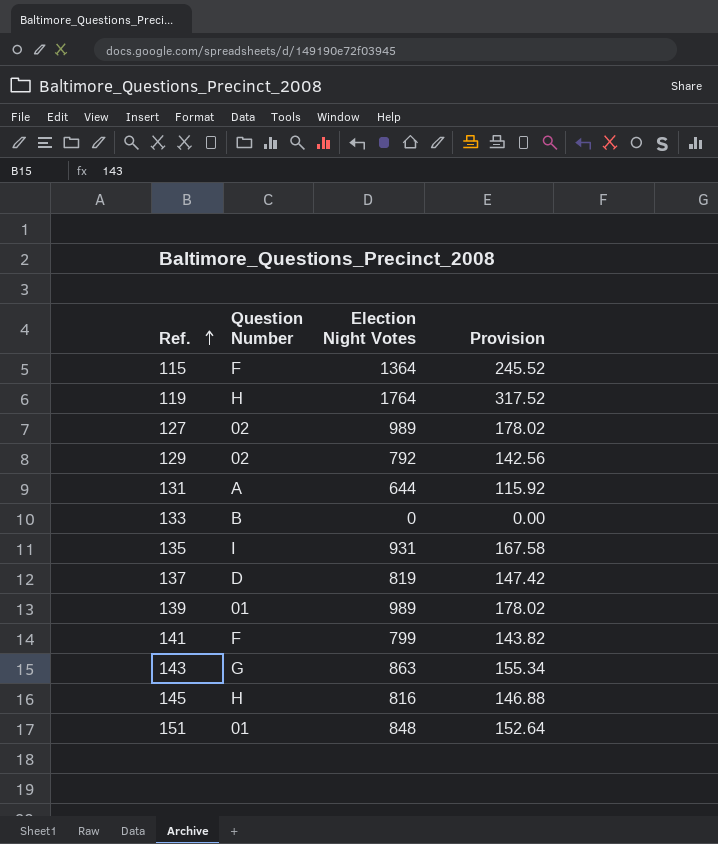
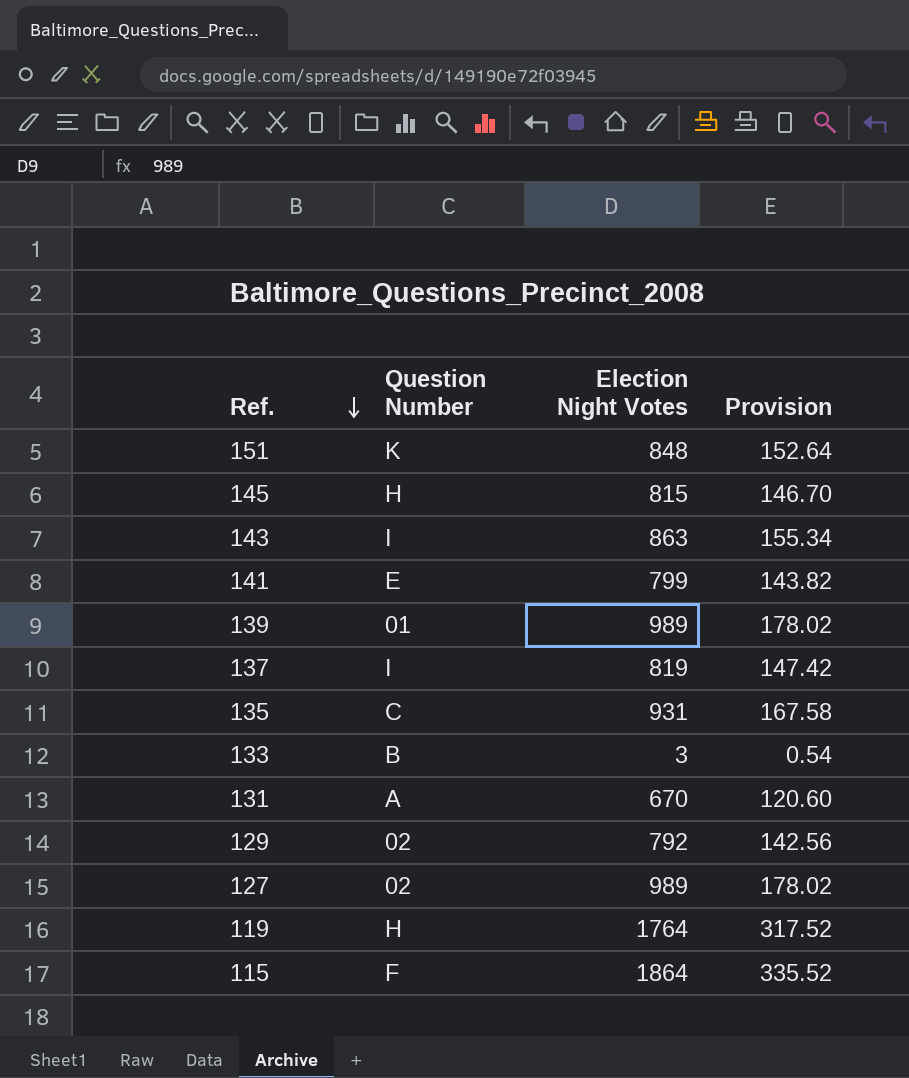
row order: Ref. ascending -> Ref. descending
151 | Question Number: 01 -> K
145 | Election Night Votes: 816 -> 815
145 | Provision: 146.88 -> 146.70
143 | Question Number: G -> I
141 | Question Number: F -> E
137 | Question Number: D -> I
135 | Question Number: I -> C
133 | Election Night Votes: 0 -> 3
133 | Provision: 0.00 -> 0.54
131 | Election Night Votes: 644 -> 670
131 | Provision: 115.92 -> 120.60
115 | Election Night Votes: 1364 -> 1864
115 | Provision: 245.52 -> 335.52

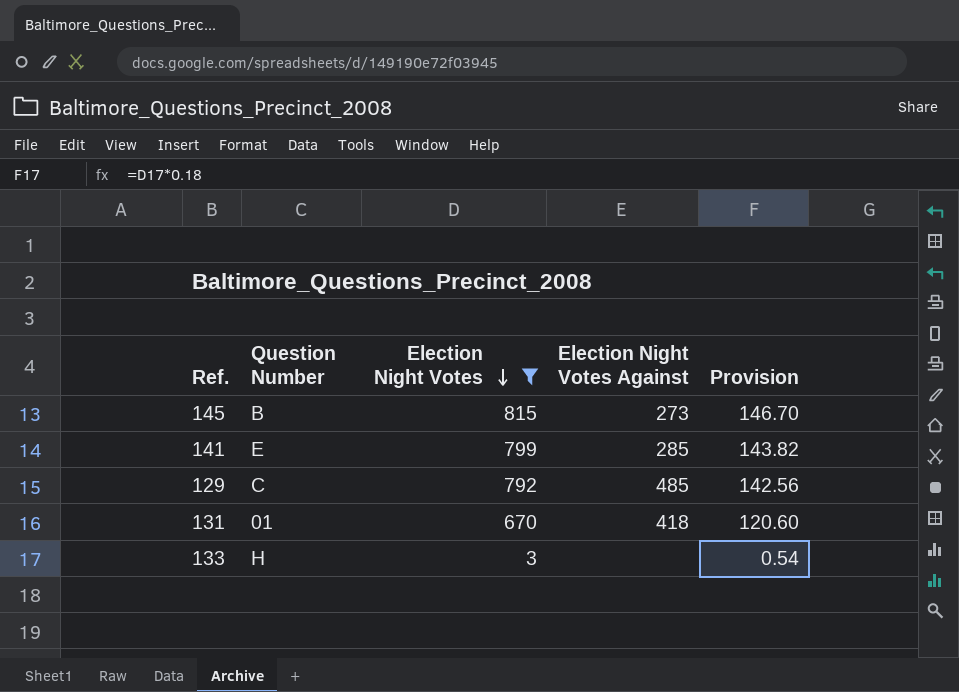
filter: none -> Election Night Votes <= 815
row order: Ref. descending -> Election Night Votes descending
column Election Night Votes Against | position: none -> 4
145 | Question Number: H -> B
129 | Question Number: 02 -> C
131 | Question Number: A -> 01
133 | Question Number: B -> H

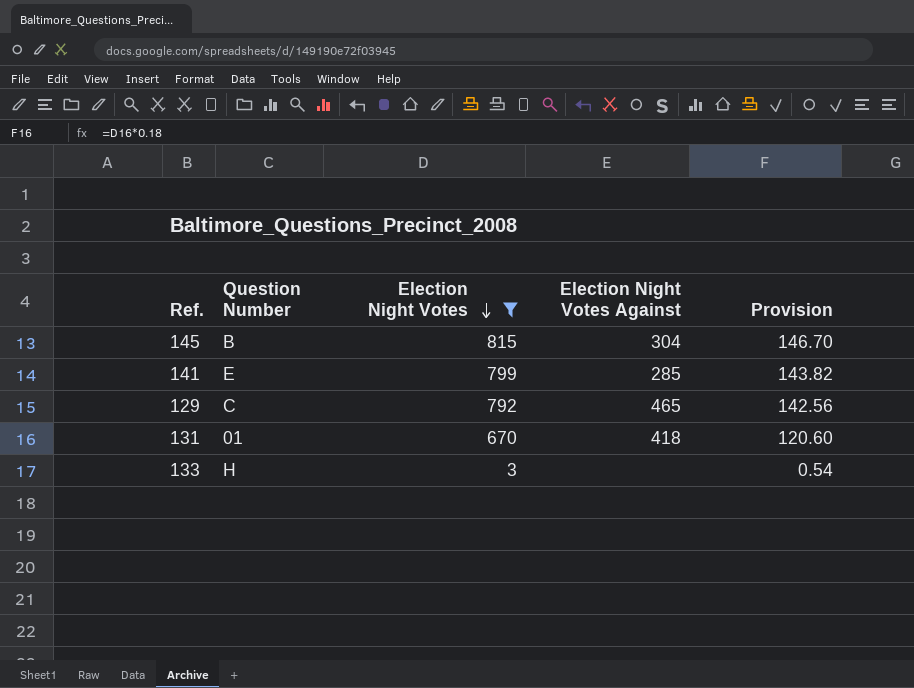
145 | Election Night Votes Against: 273 -> 304
129 | Election Night Votes Against: 485 -> 465

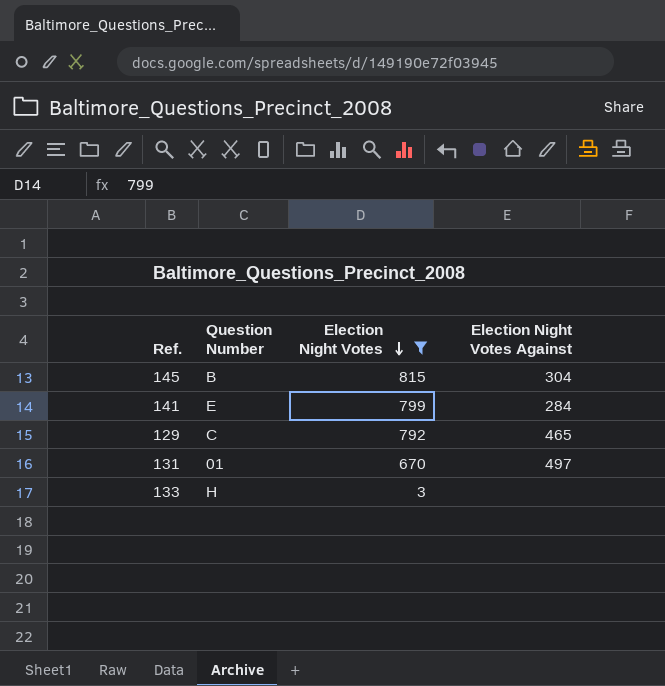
column Provision | formula: [Election Night Votes] * 0.18 -> none
141 | Election Night Votes Against: 285 -> 284
131 | Election Night Votes Against: 418 -> 497

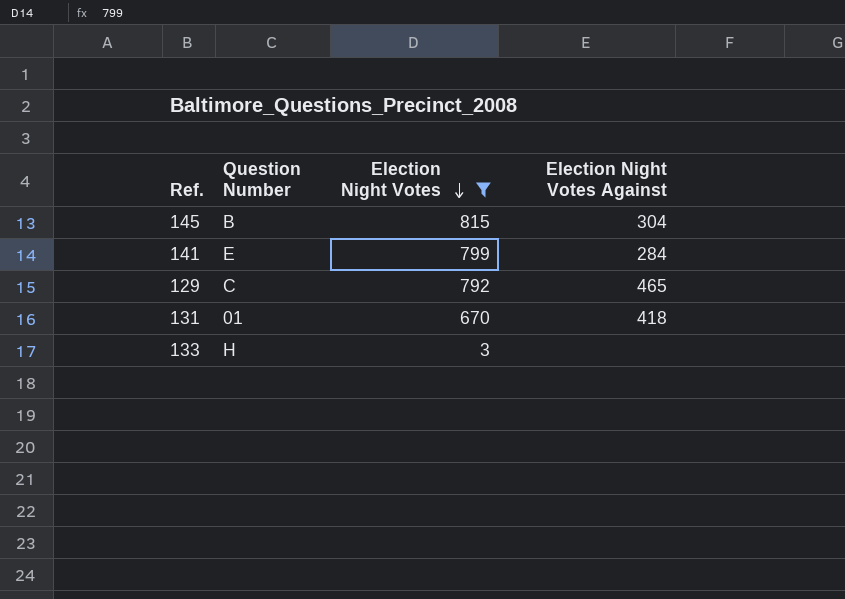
131 | Election Night Votes Against: 497 -> 418

